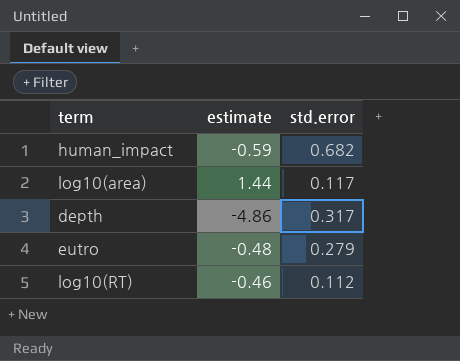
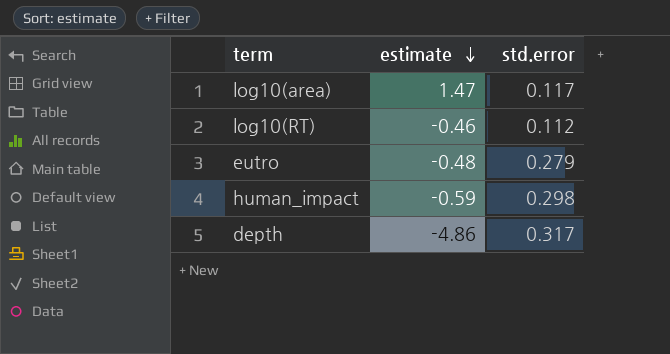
row order: none -> estimate descending
log10(area) | estimate: 1.44 -> 1.47
human_impact | std.error: 0.682 -> 0.298

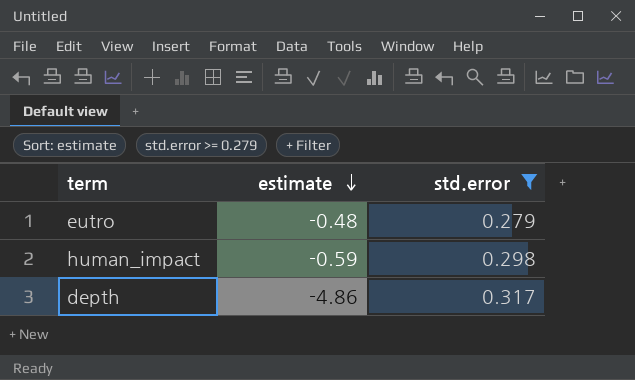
filter: none -> std.error >= 0.279

